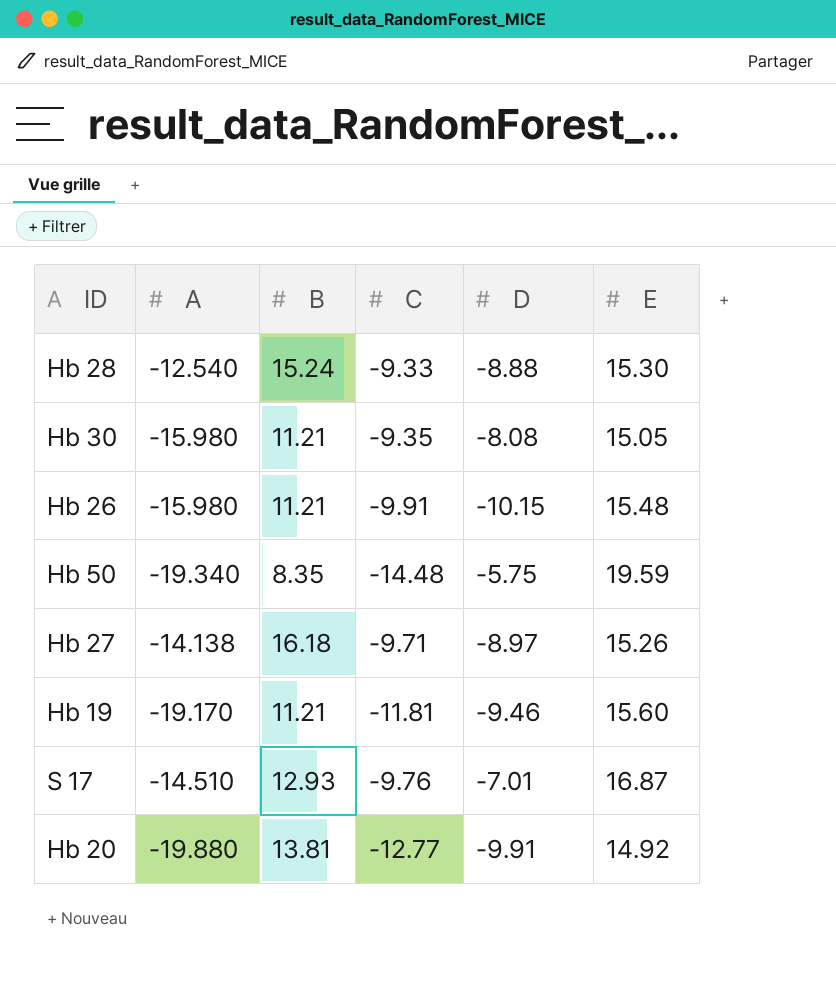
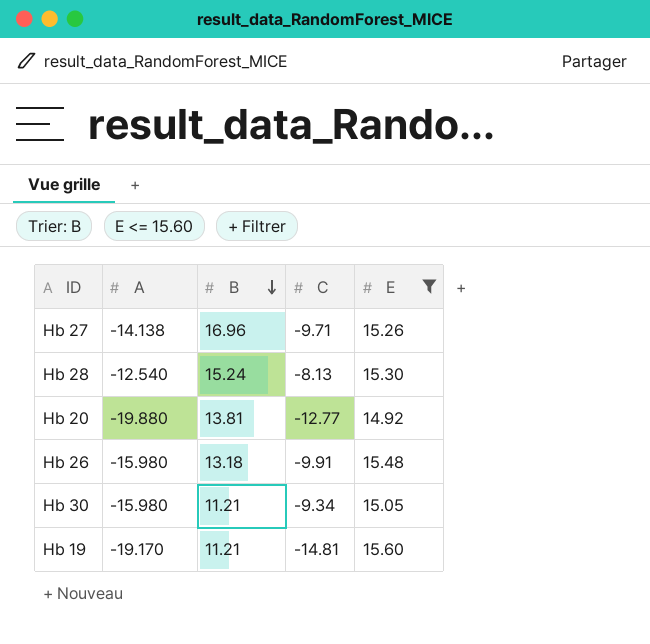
filter: none -> E <= 15.60
row order: none -> B descending
column D | position: 5 -> none
Hb 27 | B: 16.18 -> 16.96
Hb 28 | C: -9.33 -> -8.13
Hb 26 | B: 11.21 -> 13.18
Hb 30 | C: -9.35 -> -9.34
Hb 19 | C: -11.81 -> -14.81

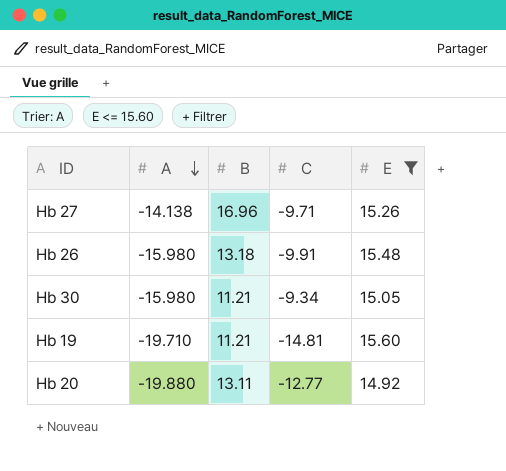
row order: B descending -> A descending
row Hb 28: -12.540 | 15.24 | -8.13 | 15.30 -> none
Hb 19 | A: -19.170 -> -19.710
Hb 20 | B: 13.81 -> 13.11

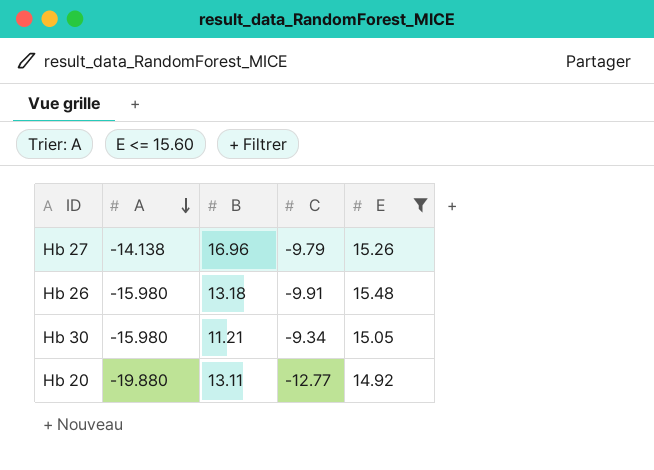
row Hb 19: -19.710 | 11.21 | -14.81 | 15.60 -> none
Hb 27 | C: -9.71 -> -9.79

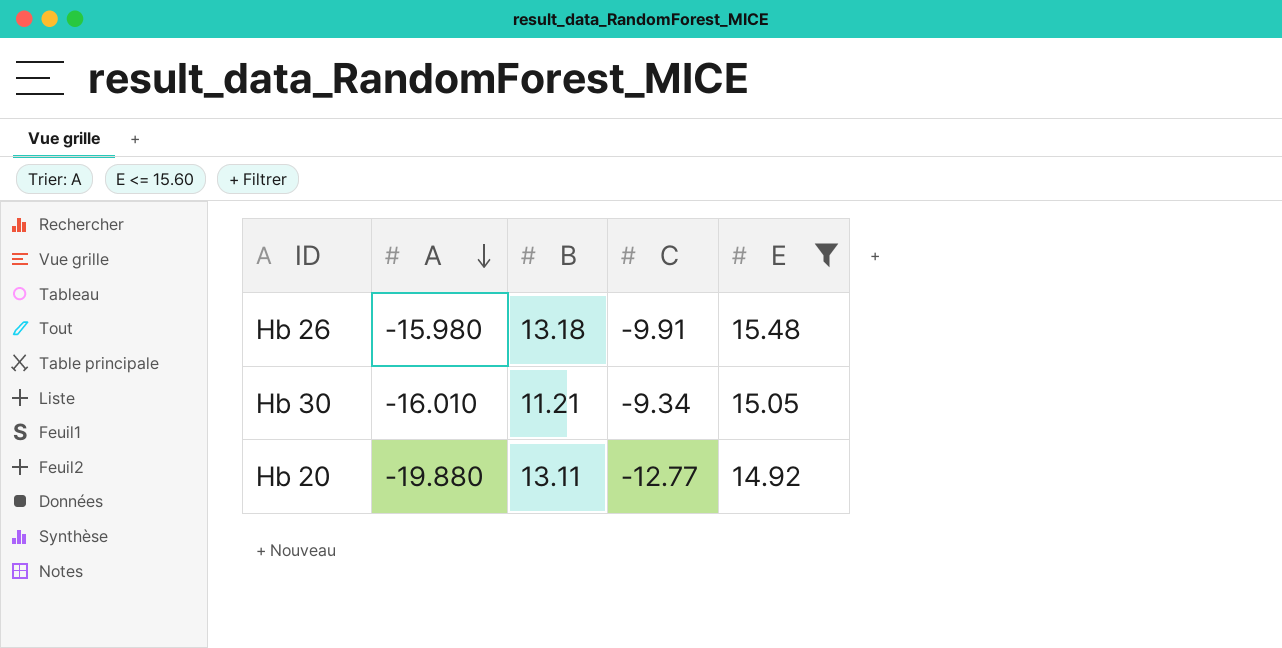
row Hb 27: -14.138 | 16.96 | -9.79 | 15.26 -> none
Hb 30 | A: -15.980 -> -16.010

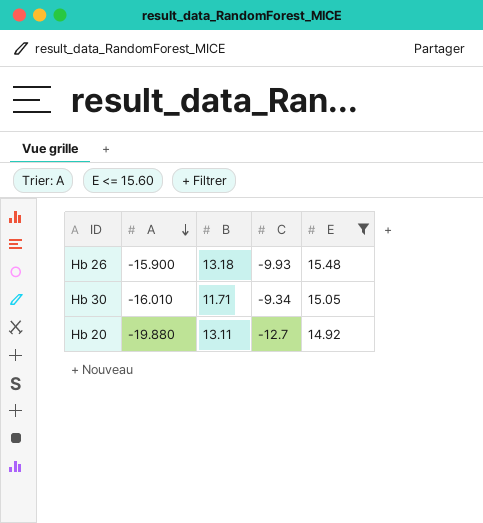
Hb 26 | A: -15.980 -> -15.900
Hb 26 | C: -9.91 -> -9.93
Hb 30 | B: 11.21 -> 11.71
Hb 20 | C: -12.77 -> -12.7

